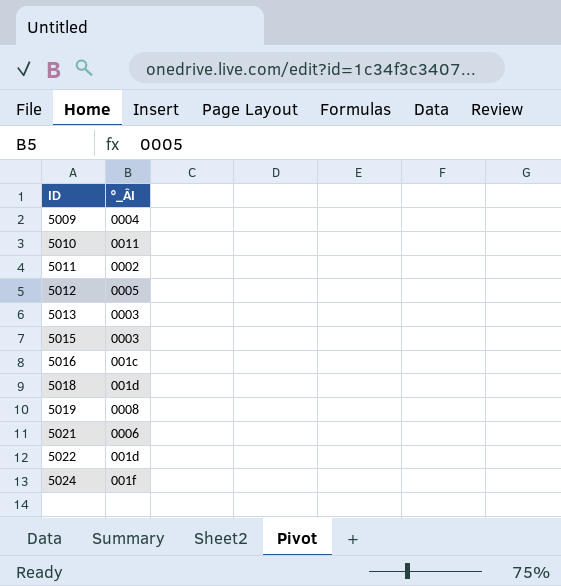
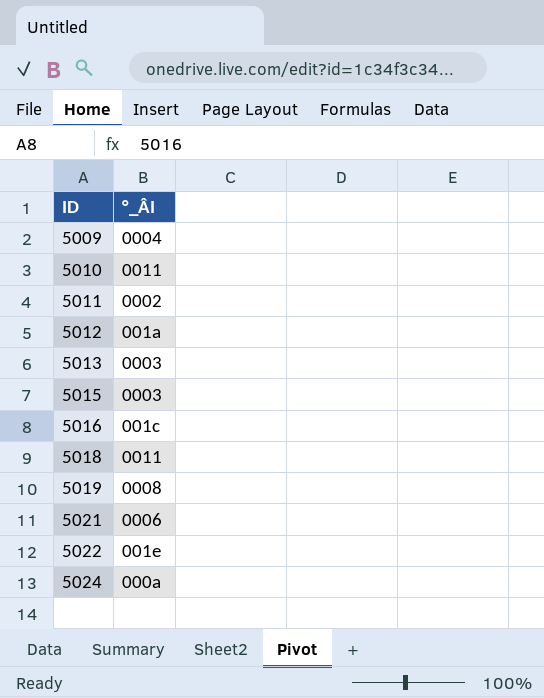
5012 | °_ÂI: 0005 -> 001a
5018 | °_ÂI: 001d -> 0011
5022 | °_ÂI: 001d -> 001e
5024 | °_ÂI: 001f -> 000a

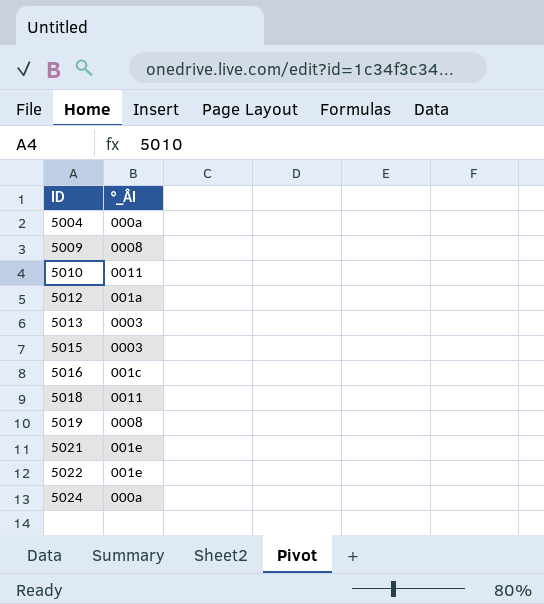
row 5011: 0002 -> none
row 5004: none -> 000a
5009 | °_ÂI: 0004 -> 0008
5021 | °_ÂI: 0006 -> 001e

